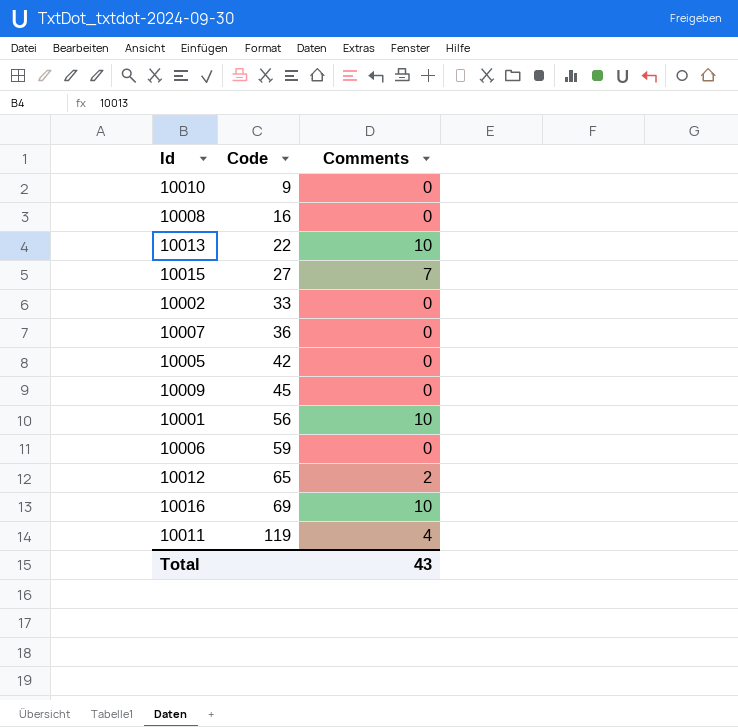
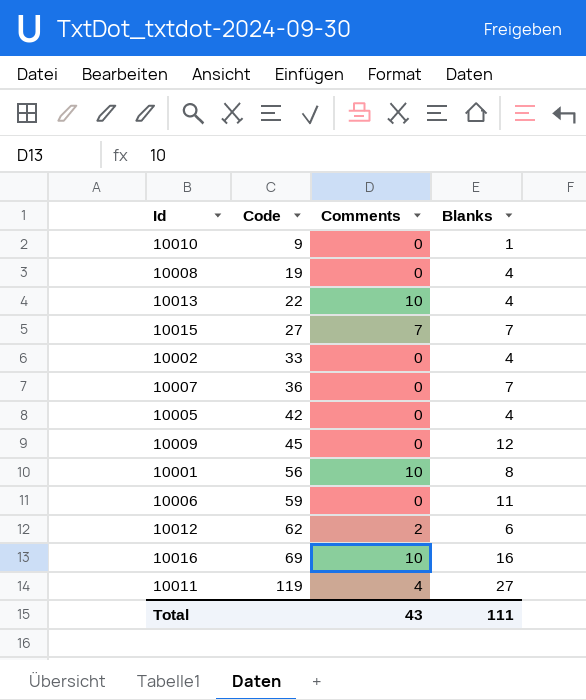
column Blanks | position: none -> 4
10008 | Code: 16 -> 19
10012 | Code: 65 -> 62

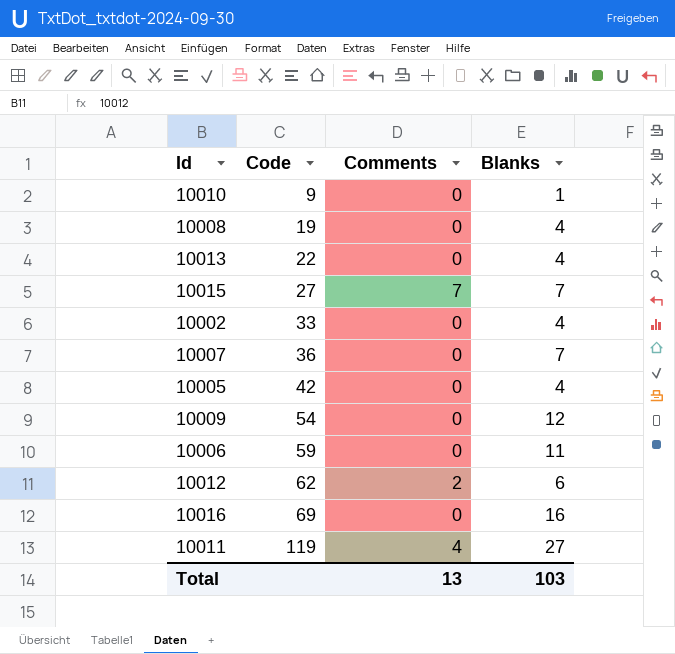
row 10001: 56 | 10 | 8 -> none
10013 | Comments: 10 -> 0
10009 | Code: 45 -> 54
10016 | Comments: 10 -> 0
Total | Comments: 43 -> 13
Total | Blanks: 111 -> 103

